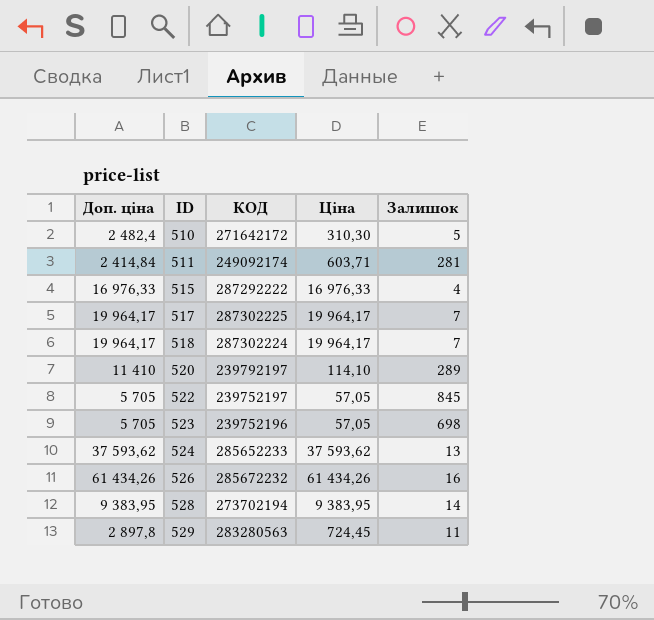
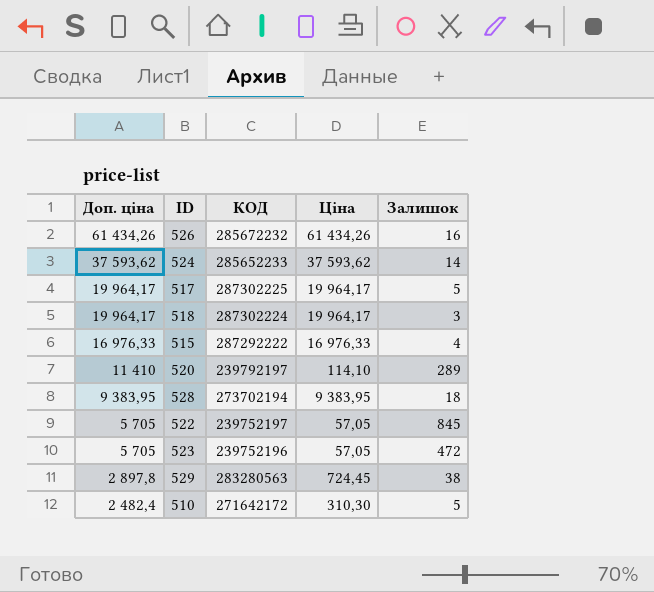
row order: ID ascending -> Доп. ціна descending
row 511: 2 414,84 | 249092174 | 603,71 | 281 -> none
524 | Залишок: 13 -> 14
517 | Залишок: 7 -> 5
518 | Залишок: 7 -> 3
528 | Залишок: 14 -> 18
523 | Залишок: 698 -> 472
529 | Залишок: 11 -> 38

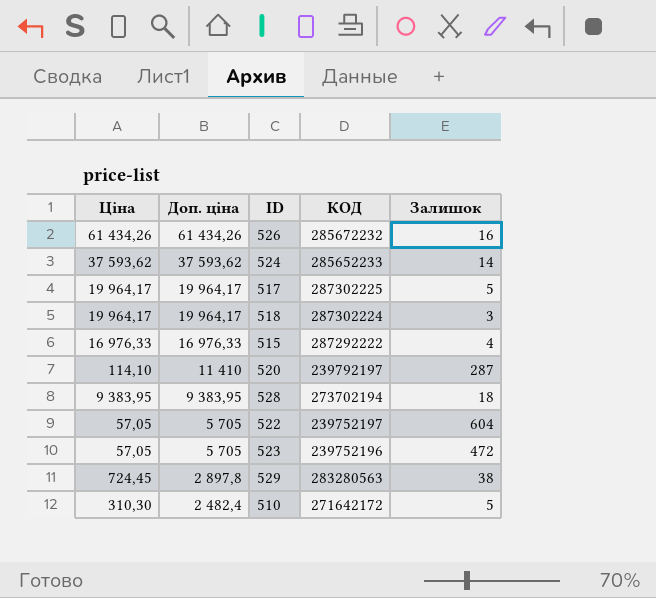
column Ціна | position: 4 -> 1
520 | Залишок: 289 -> 287
522 | Залишок: 845 -> 604

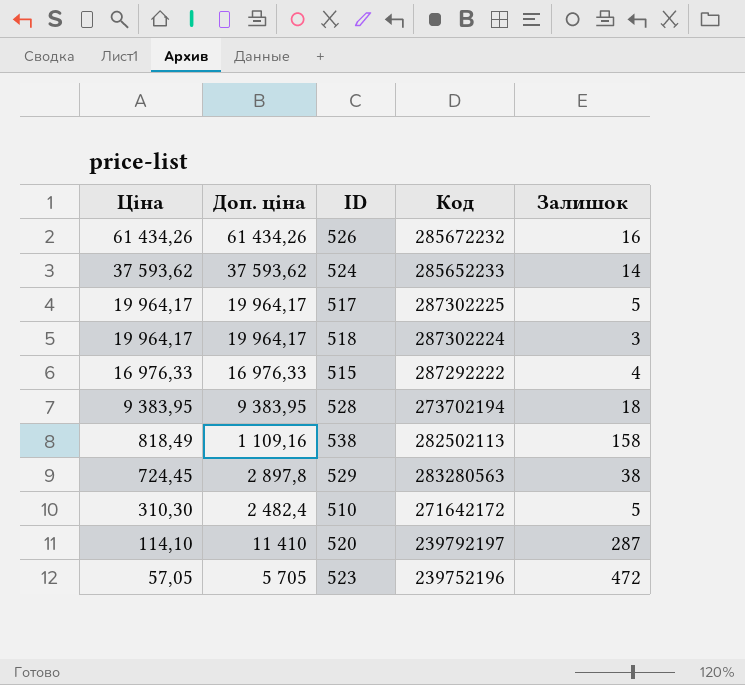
row order: Доп. ціна descending -> Ціна descending
column name: КОД -> Код
row 522: 57,05 | 5 705 | 239752197 | 604 -> none
row 538: none -> 818,49 | 1 109,16 | 282502113 | 158

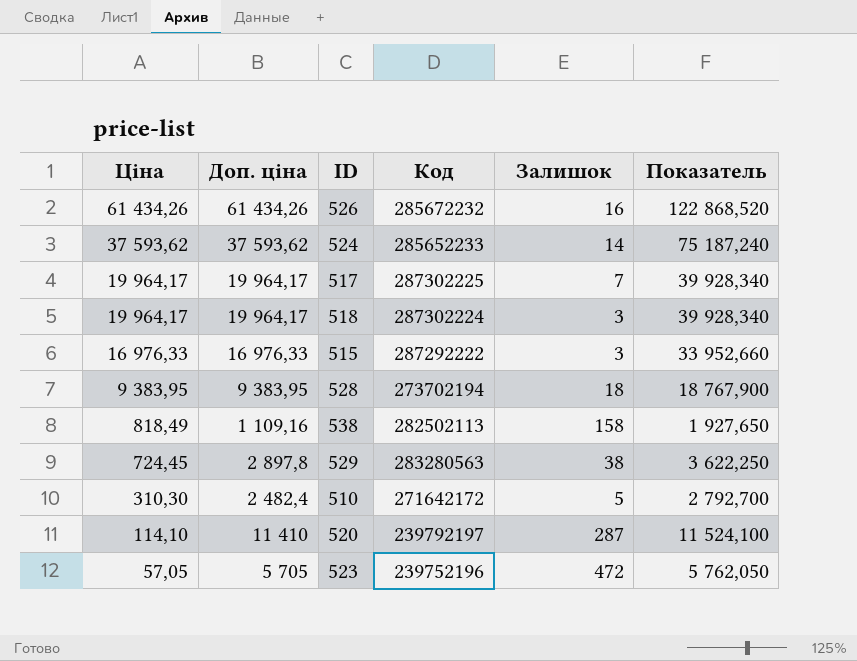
column Показатель | formula: none -> [Ціна] + [Доп. ціна]
517 | Залишок: 5 -> 7
515 | Залишок: 4 -> 3

